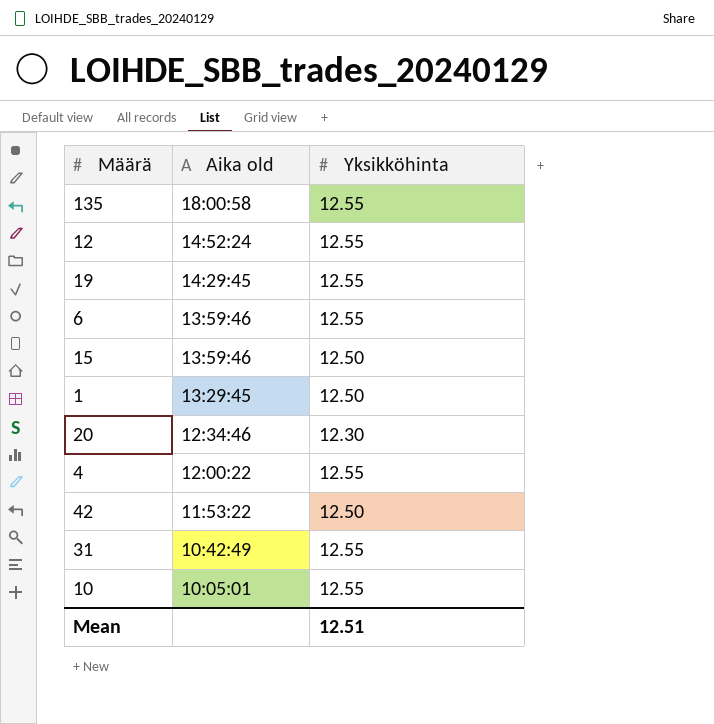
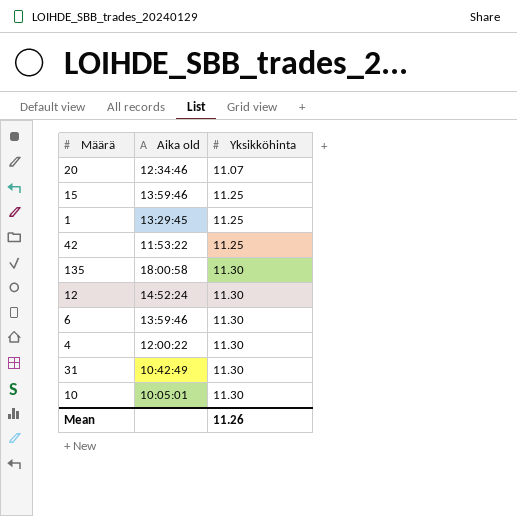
row order: Aika old descending -> Yksikköhinta ascending
row 19: 14:29:45 | 12.55 -> none
20 | Yksikköhinta: 12.30 -> 11.07
15 | Yksikköhinta: 12.50 -> 11.25
1 | Yksikköhinta: 12.50 -> 11.25
42 | Yksikköhinta: 12.50 -> 11.25
135 | Yksikköhinta: 12.55 -> 11.30
12 | Yksikköhinta: 12.55 -> 11.30
6 | Yksikköhinta: 12.55 -> 11.30
4 | Yksikköhinta: 12.55 -> 11.30
31 | Yksikköhinta: 12.55 -> 11.30
10 | Yksikköhinta: 12.55 -> 11.30
Mean | Yksikköhinta: 12.51 -> 11.26

